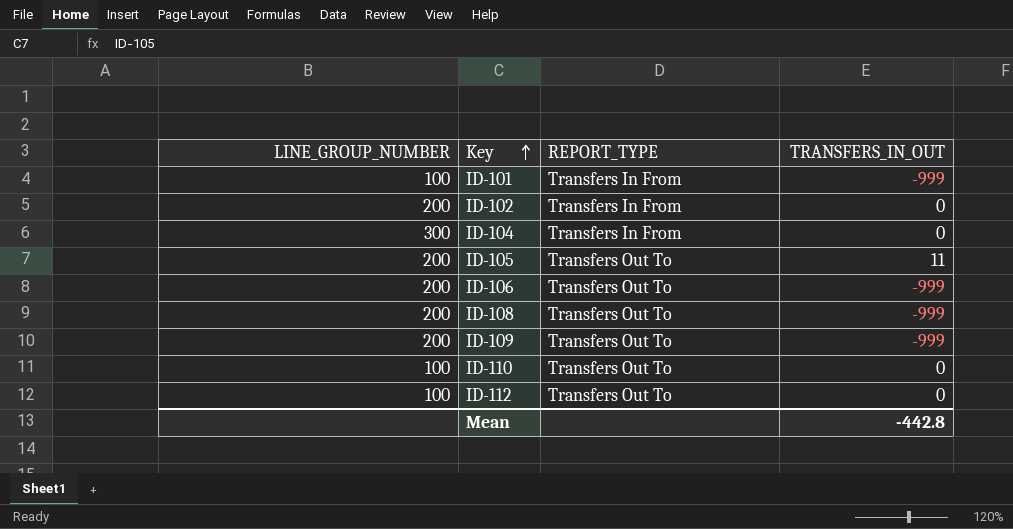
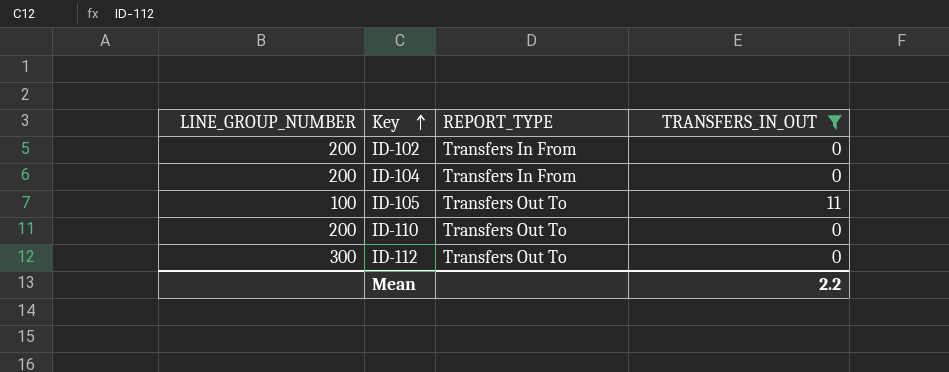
filter: none -> TRANSFERS_IN_OUT != -999
ID-104 | LINE_GROUP_NUMBER: 300 -> 200
ID-105 | LINE_GROUP_NUMBER: 200 -> 100
ID-110 | LINE_GROUP_NUMBER: 100 -> 200
ID-112 | LINE_GROUP_NUMBER: 100 -> 300
Mean | TRANSFERS_IN_OUT: -442.8 -> 2.2

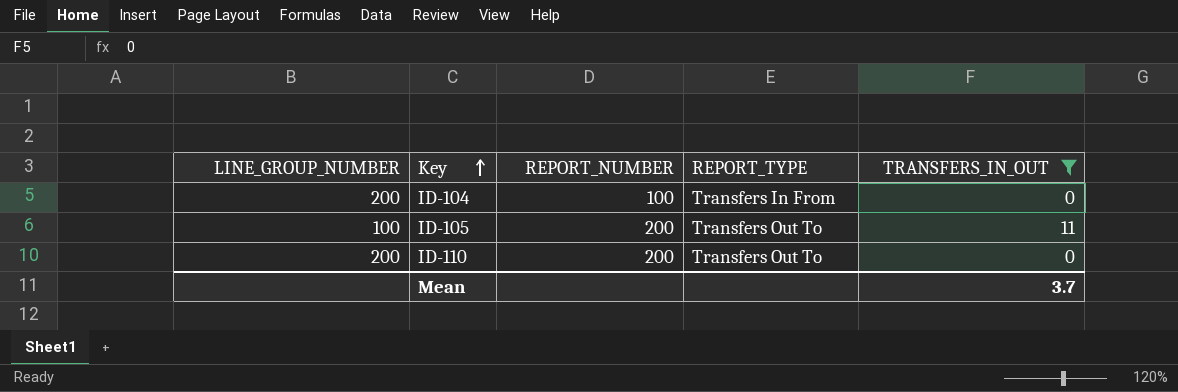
column REPORT_NUMBER | position: none -> 3
row ID-102: 200 | Transfers In From | 0 -> none
row ID-112: 300 | Transfers Out To | 0 -> none
Mean | TRANSFERS_IN_OUT: 2.2 -> 3.7

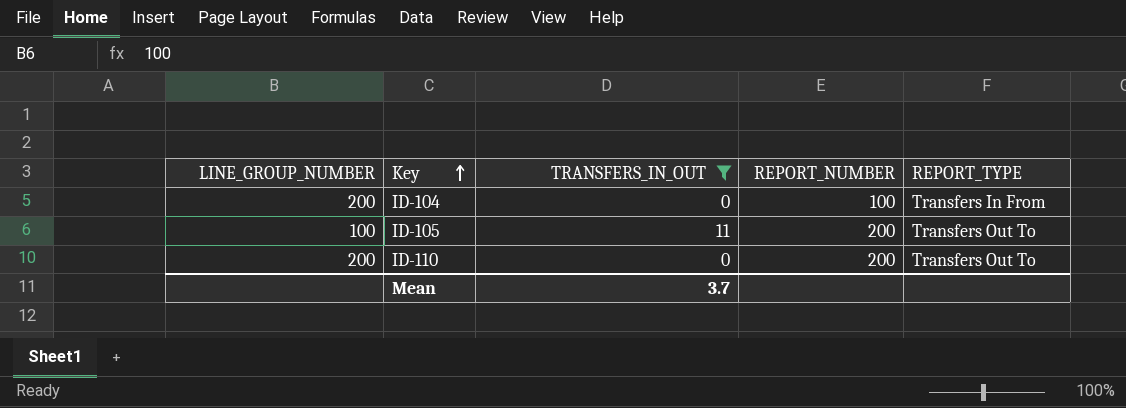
column TRANSFERS_IN_OUT | position: 5 -> 3

